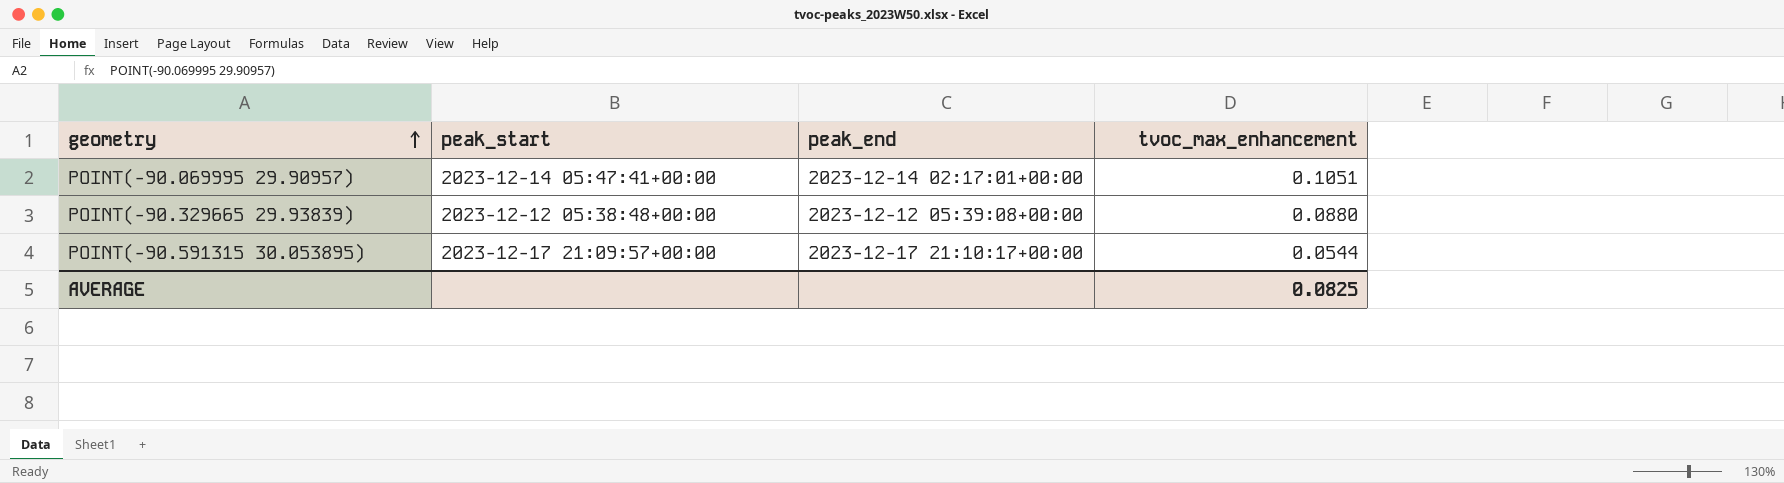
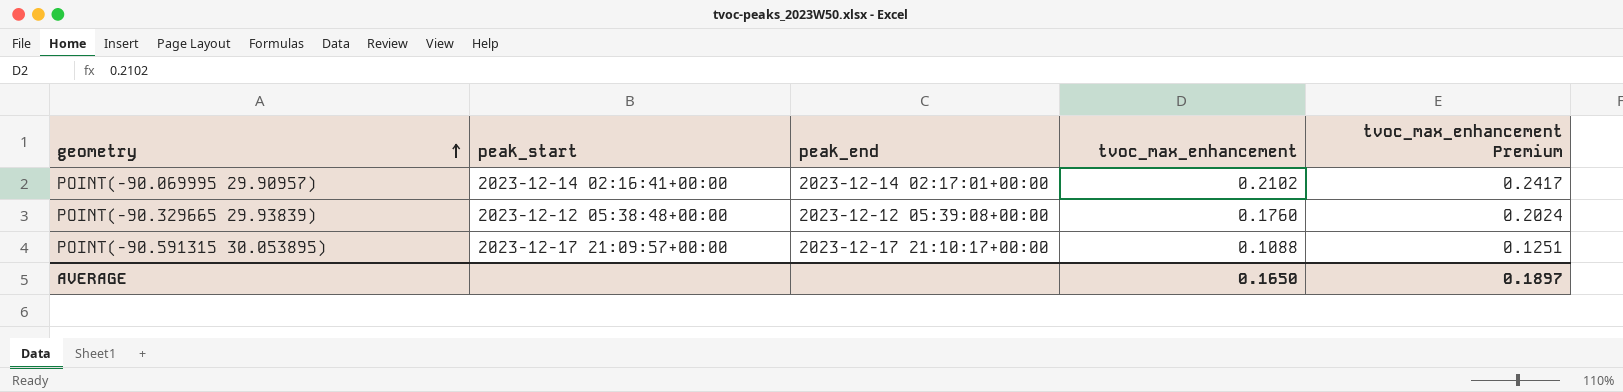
column tvoc_max_enhancement Premium | formula: none -> [tvoc_max_enhancement] * 1.15
POINT(-90.069995 29.90957) | peak_start: 2023-12-14 05:47:41+00:00 -> 2023-12-14 02:16:41+00:00
POINT(-90.069995 29.90957) | tvoc_max_enhancement: 0.1051 -> 0.2102
POINT(-90.329665 29.93839) | tvoc_max_enhancement: 0.0880 -> 0.1760
POINT(-90.591315 30.053895) | tvoc_max_enhancement: 0.0544 -> 0.1088
AVERAGE | tvoc_max_enhancement: 0.0825 -> 0.1650

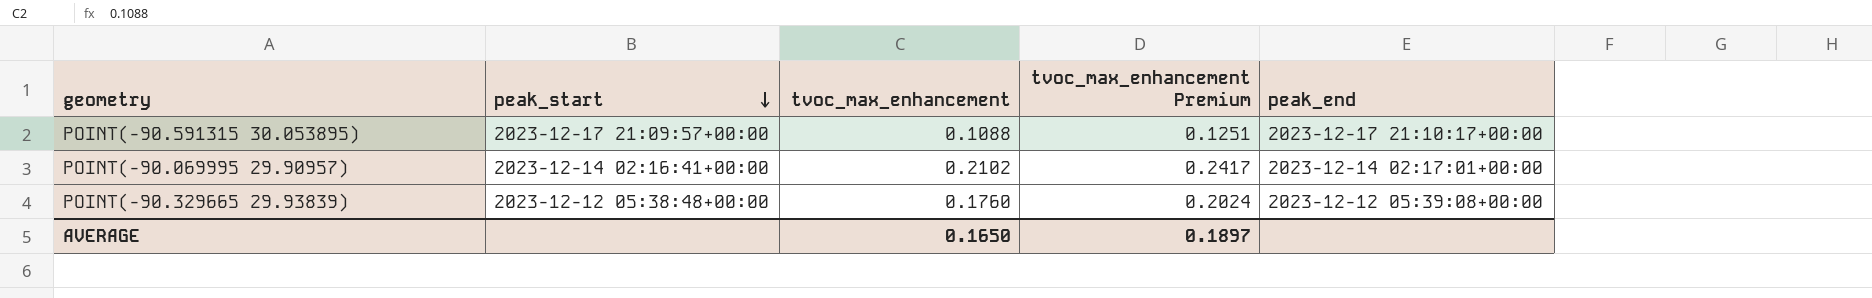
row order: geometry ascending -> peak_start descending
column peak_end | position: 3 -> 5

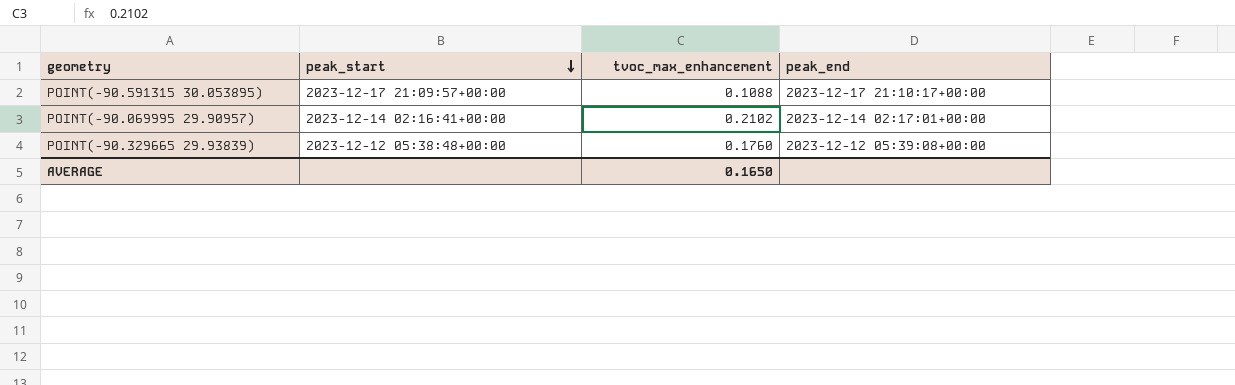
column tvoc_max_enhancement Premium | formula: [tvoc_max_enhancement] * 1.15 -> none

